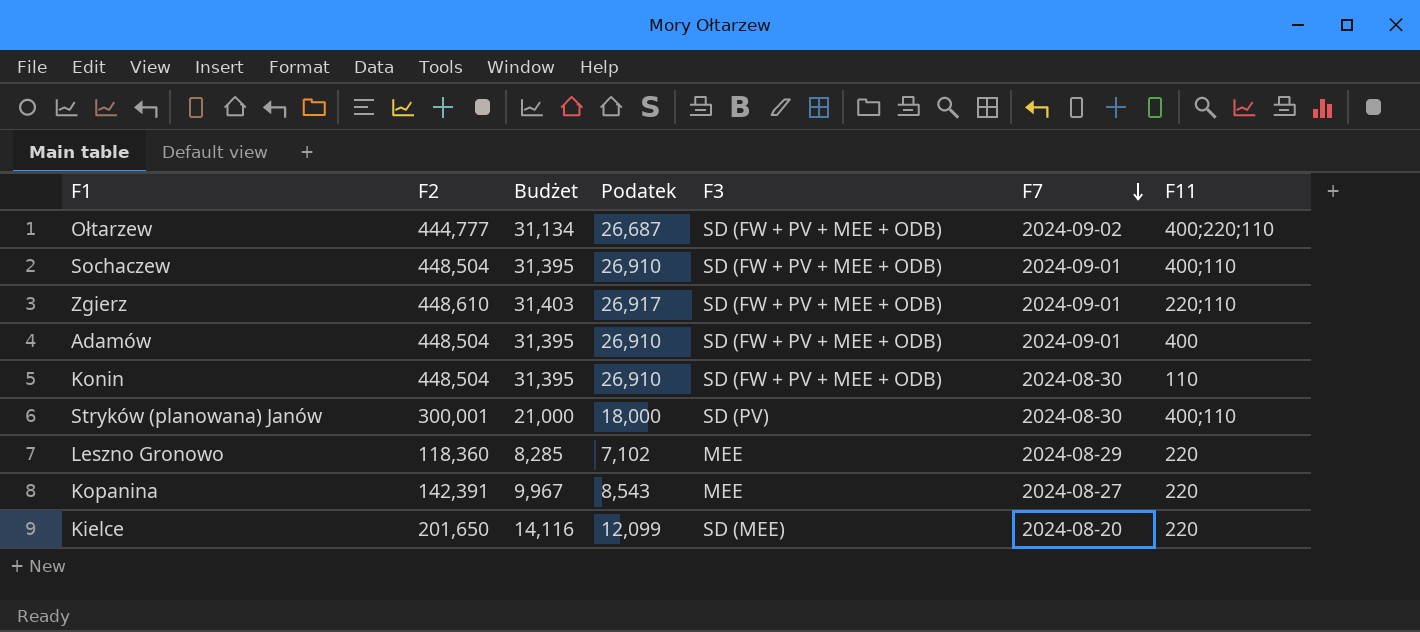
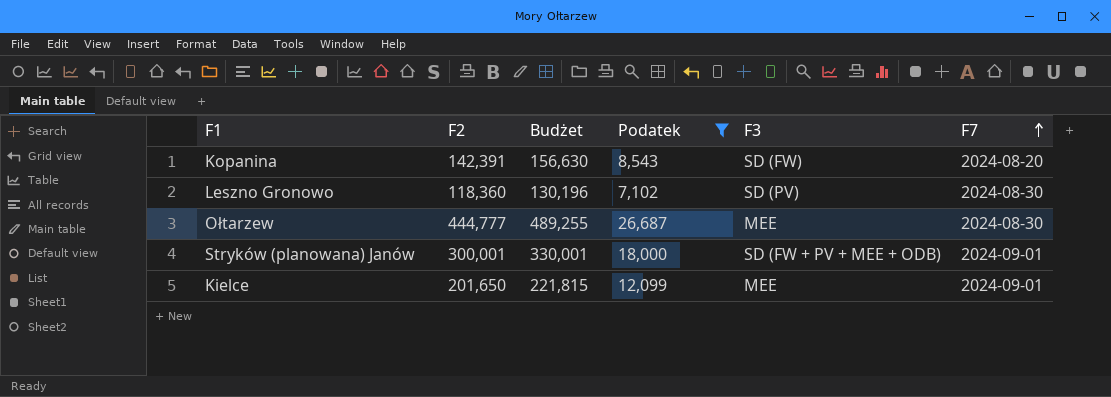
filter: none -> Podatek <= 26,687
row order: F7 descending -> F7 ascending
column F11 | position: 7 -> none
column Budżet | formula: [F2] * 0,07 -> [F2] * 1,1
Kopanina | F3: MEE -> SD (FW)
Kopanina | F7: 2024-08-27 -> 2024-08-20
Leszno Gronowo | F3: MEE -> SD (PV)
Leszno Gronowo | F7: 2024-08-29 -> 2024-08-30
Ołtarzew | F3: SD (FW + PV + MEE + ODB) -> MEE
Ołtarzew | F7: 2024-09-02 -> 2024-08-30
Stryków (planowana) Janów | F3: SD (PV) -> SD (FW + PV + MEE + ODB)
Stryków (planowana) Janów | F7: 2024-08-30 -> 2024-09-01
Kielce | F3: SD (MEE) -> MEE
Kielce | F7: 2024-08-20 -> 2024-09-01

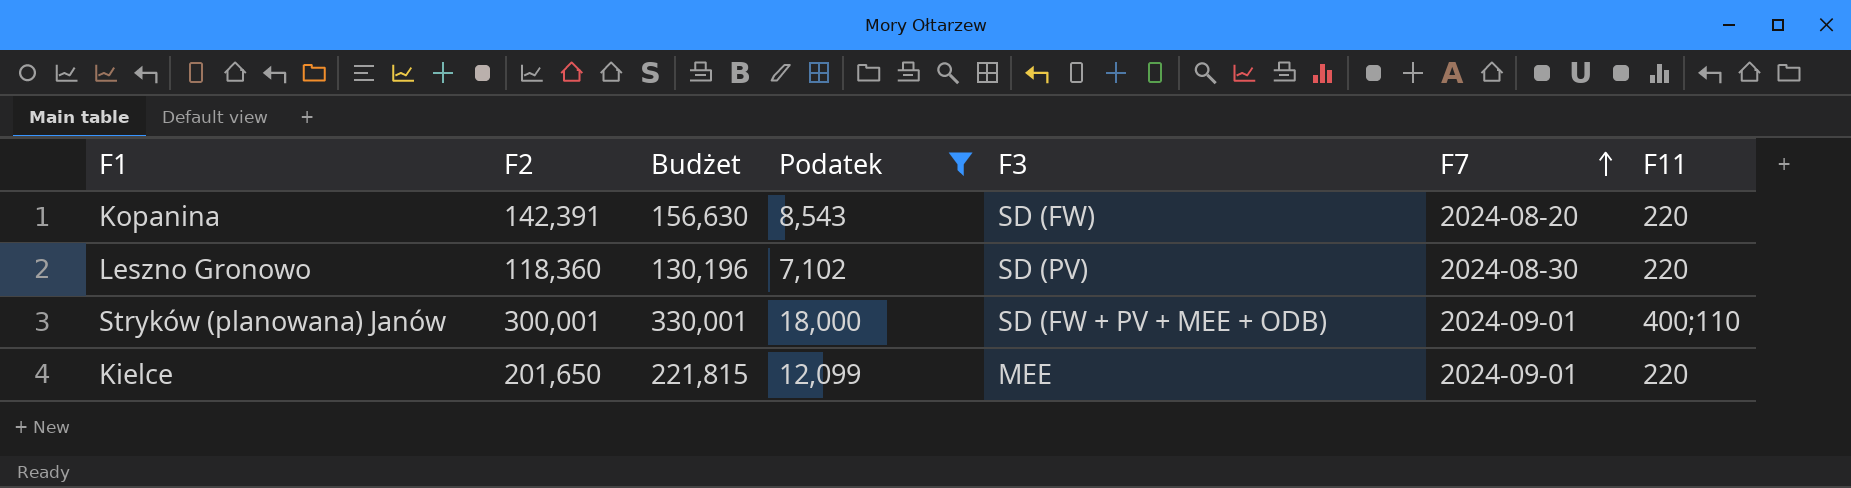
column F11 | position: none -> 7
row Ołtarzew: 444,777 | 489,255 | 26,687 | MEE | 2024-08-30 -> none

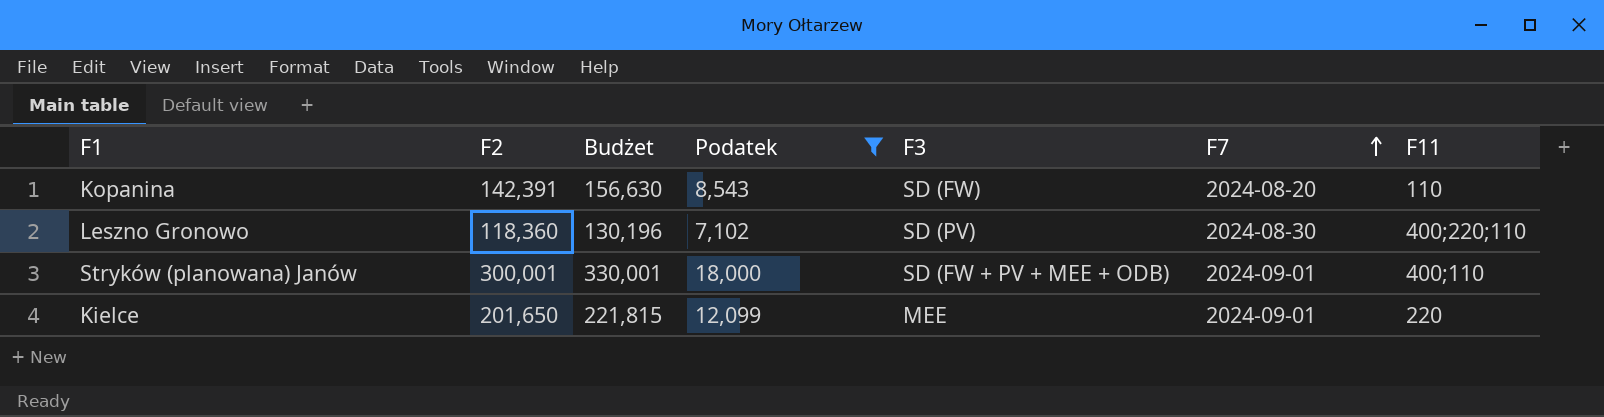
Kopanina | F11: 220 -> 110
Leszno Gronowo | F11: 220 -> 400;220;110

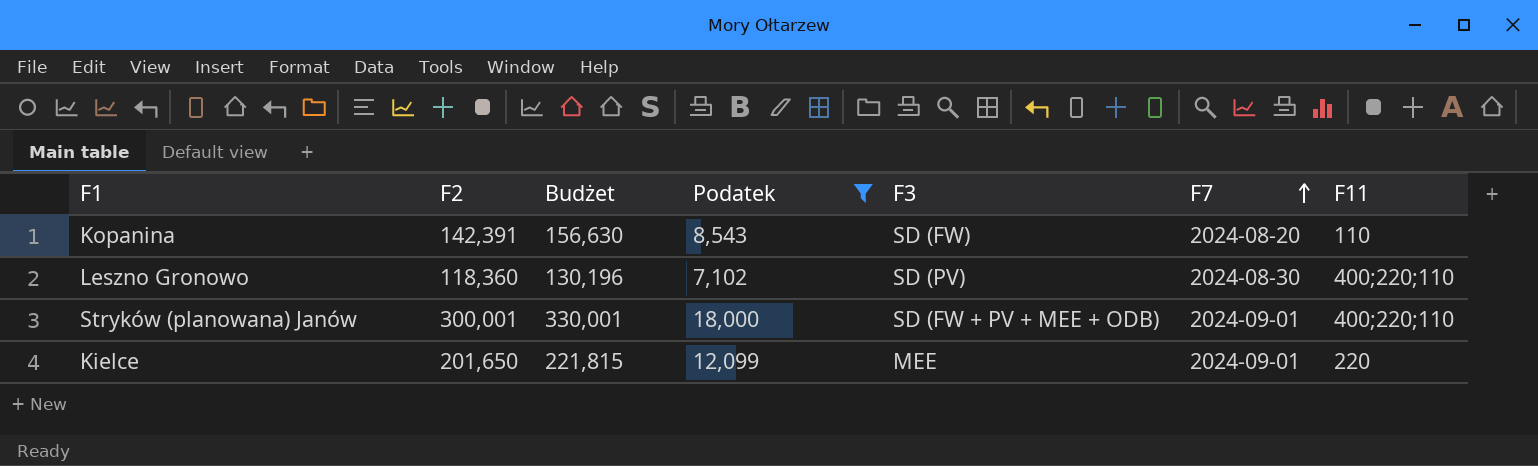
Stryków (planowana) Janów | F11: 400;110 -> 400;220;110

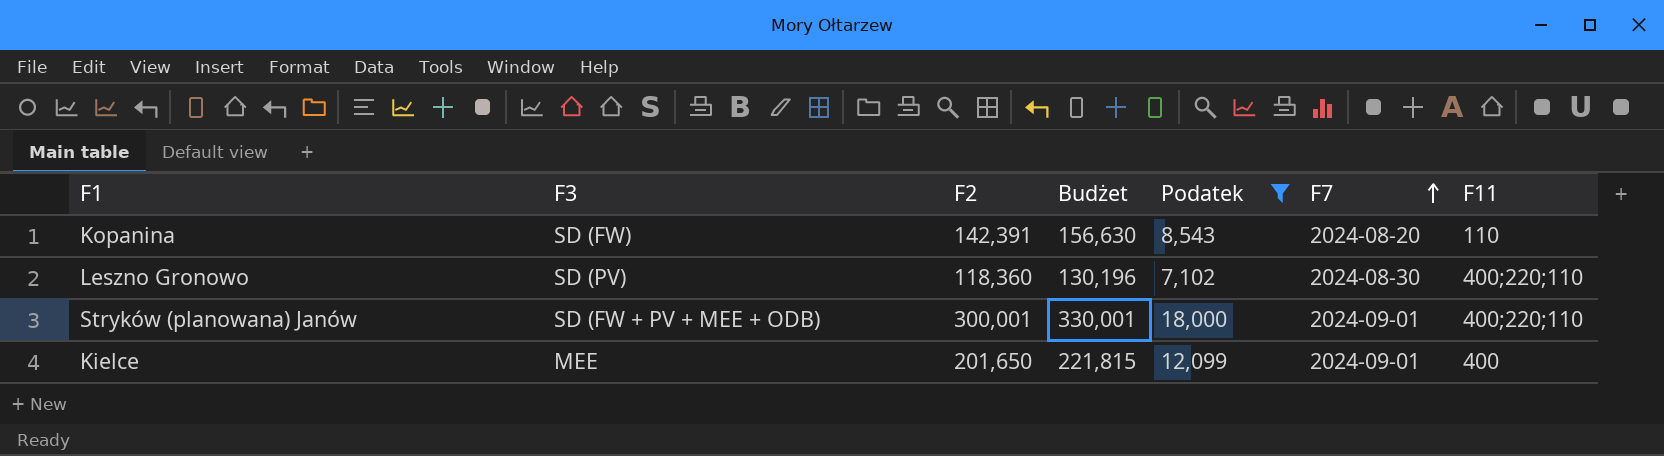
column F3 | position: 5 -> 2
Kielce | F11: 220 -> 400

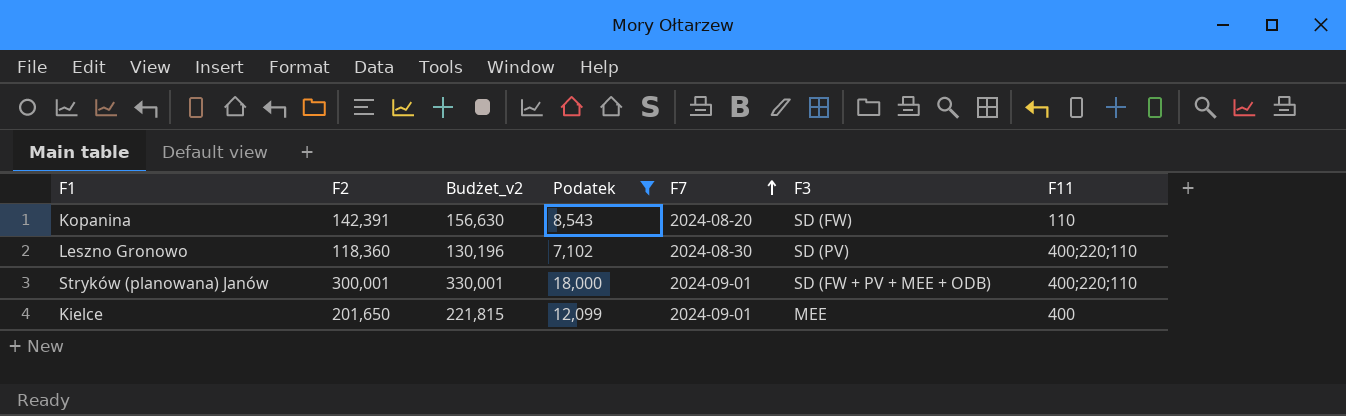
column name: Budżet -> Budżet_v2
column F3 | position: 2 -> 6

